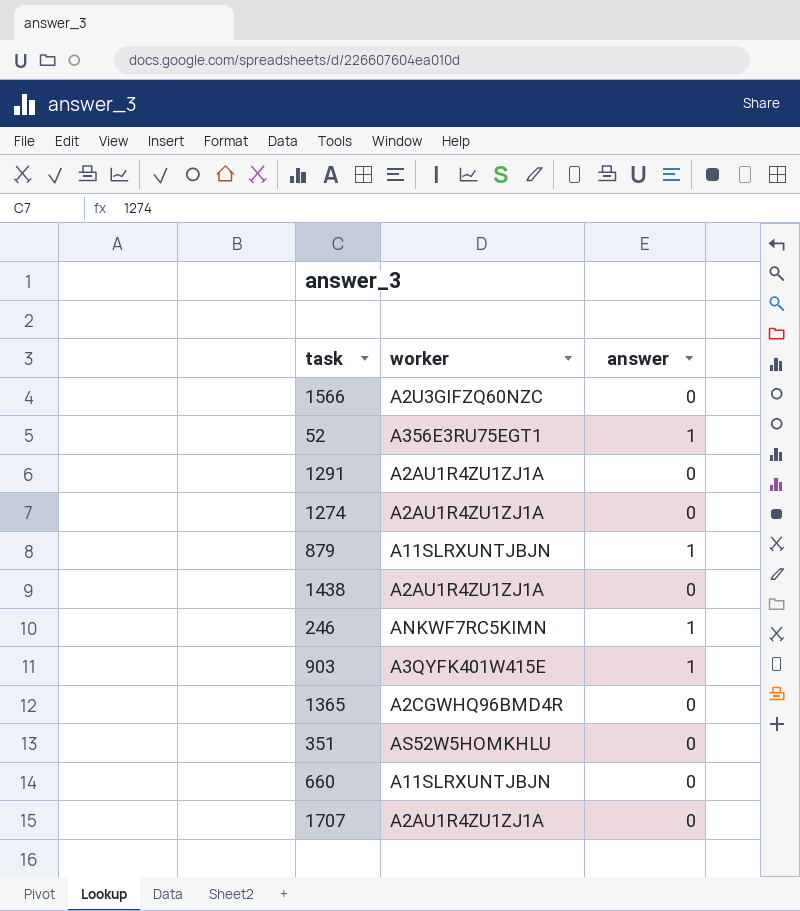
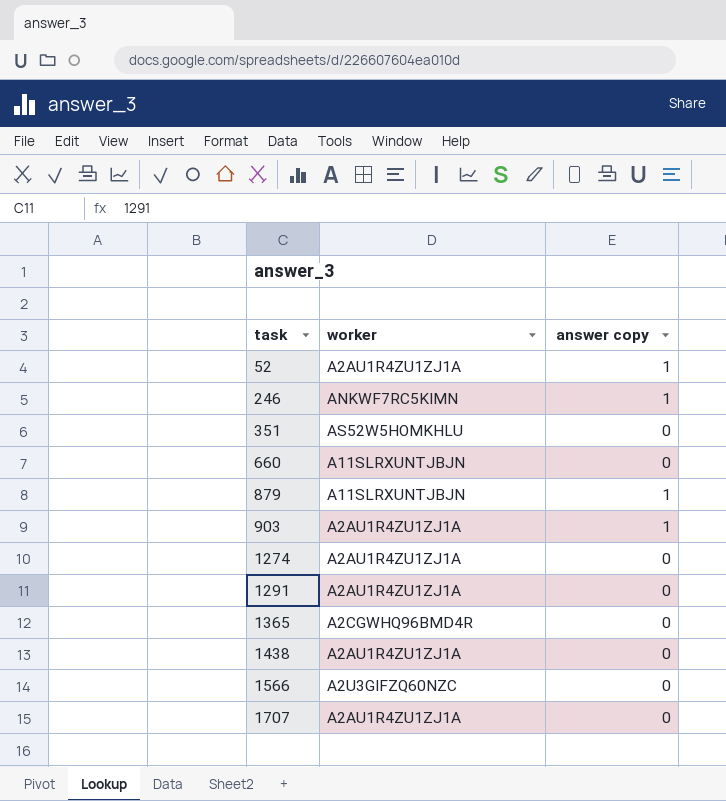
row order: none -> task ascending
column name: answer -> answer copy
52 | worker: A356E3RU75EGT1 -> A2AU1R4ZU1ZJ1A
903 | worker: A3QYFK401W415E -> A2AU1R4ZU1ZJ1A

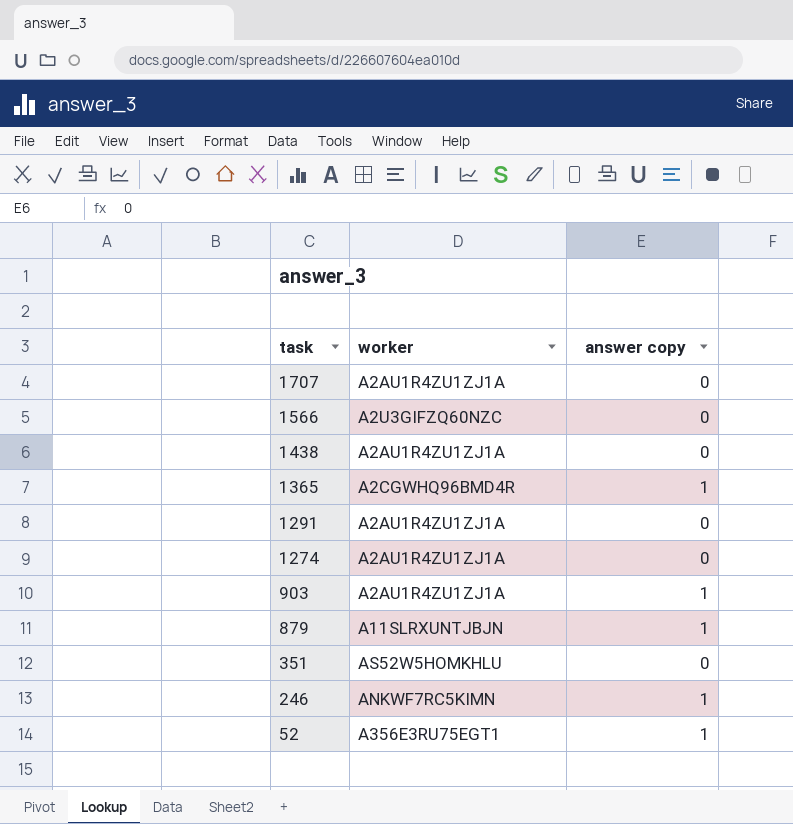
row order: task ascending -> task descending
row 660: A11SLRXUNTJBJN | 0 -> none
1365 | answer copy: 0 -> 1
52 | worker: A2AU1R4ZU1ZJ1A -> A356E3RU75EGT1

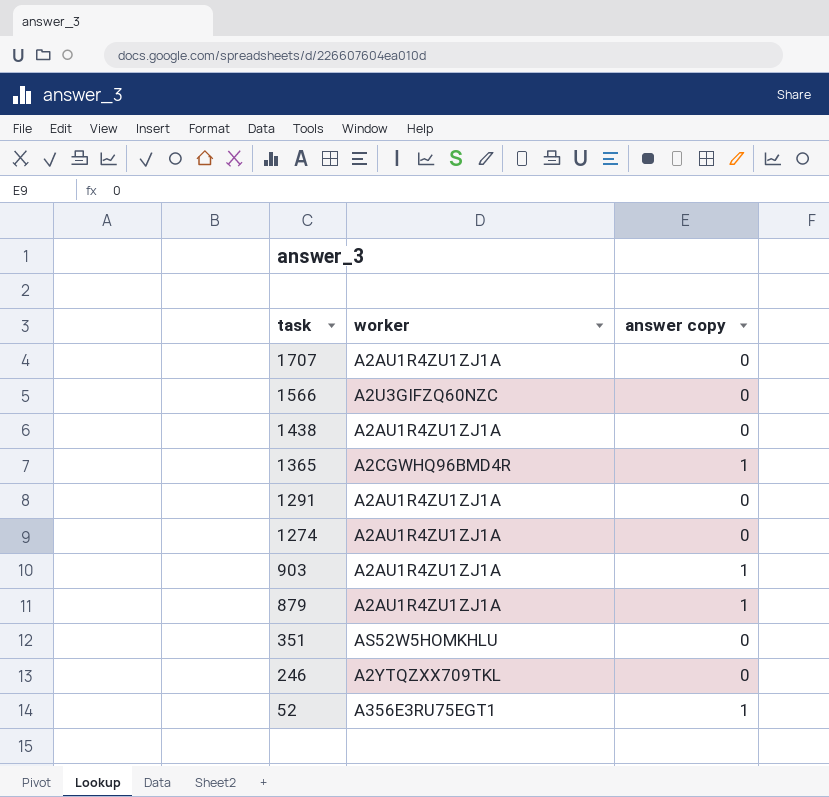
879 | worker: A11SLRXUNTJBJN -> A2AU1R4ZU1ZJ1A
246 | worker: ANKWF7RC5KIMN -> A2YTQZXX709TKL
246 | answer copy: 1 -> 0

